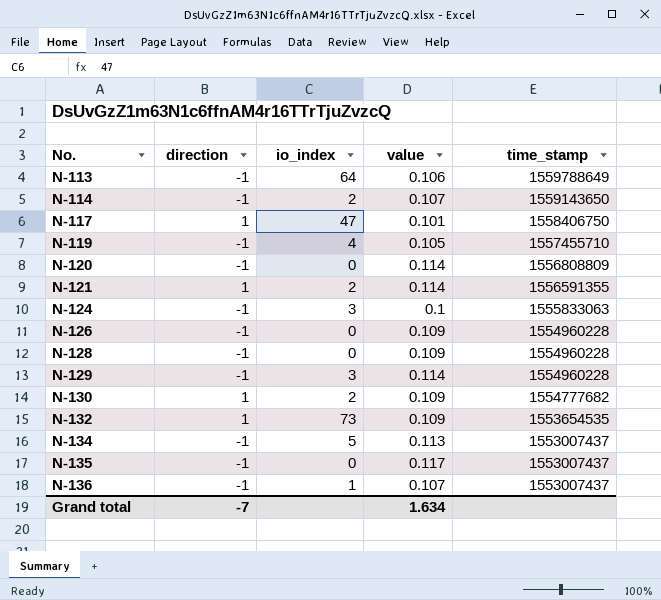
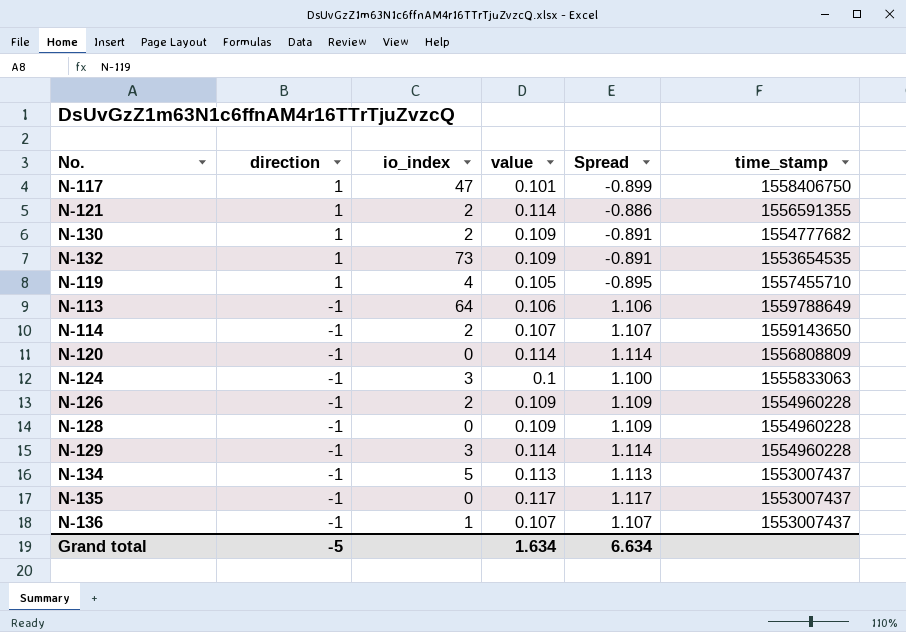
row order: No. ascending -> direction descending
column Spread | formula: none -> [value] - [direction]
N-119 | direction: -1 -> 1
N-126 | io_index: 0 -> 2
Grand total | direction: -7 -> -5

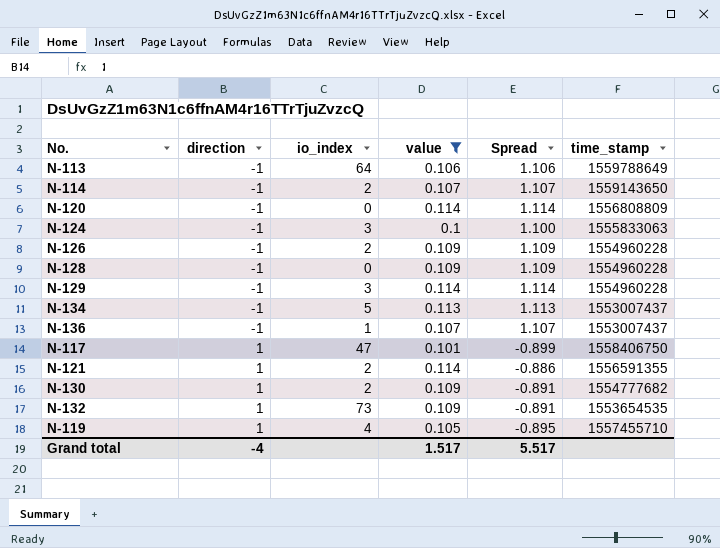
filter: none -> value != 0.117
row order: direction descending -> direction ascending
Grand total | direction: -5 -> -4
Grand total | value: 1.634 -> 1.517
Grand total | Spread: 6.634 -> 5.517

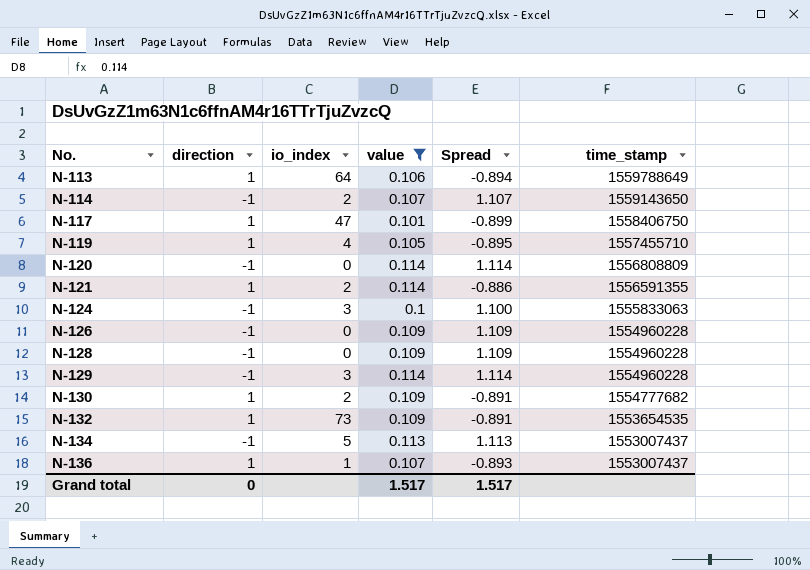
row order: direction ascending -> No. ascending
N-113 | direction: -1 -> 1
N-113 | Spread: 1.106 -> -0.894
N-126 | io_index: 2 -> 0
N-136 | direction: -1 -> 1
N-136 | Spread: 1.107 -> -0.893
Grand total | direction: -4 -> 0
Grand total | Spread: 5.517 -> 1.517

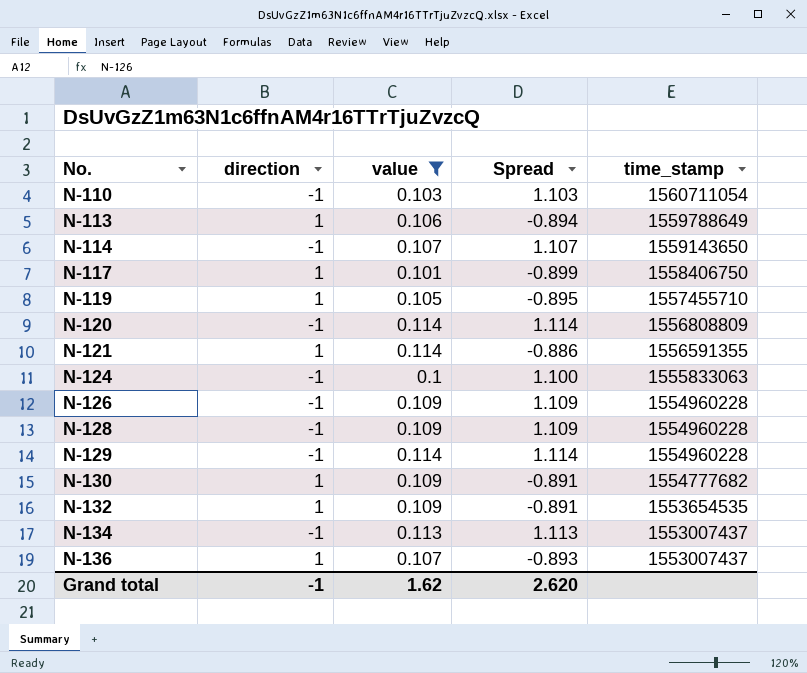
column io_index | position: 3 -> none
row N-110: none -> -1 | 0.103 | 1.103 | 1560711054
Grand total | direction: 0 -> -1
Grand total | value: 1.517 -> 1.62
Grand total | Spread: 1.517 -> 2.620

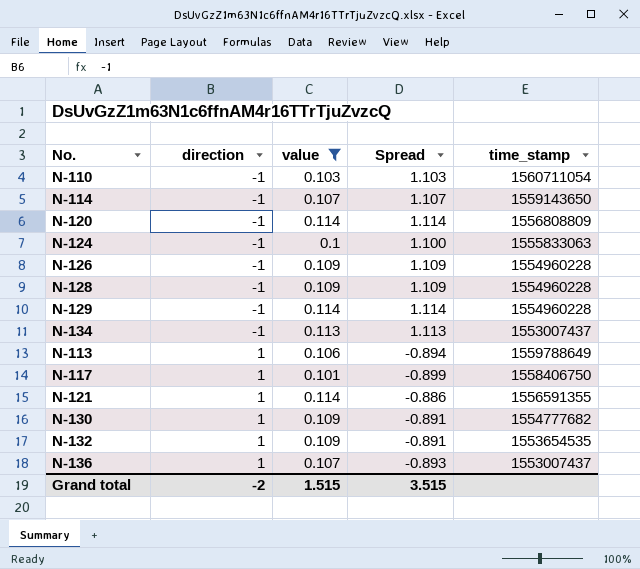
row order: No. ascending -> direction ascending
row N-119: 1 | 0.105 | -0.895 | 1557455710 -> none
Grand total | direction: -1 -> -2
Grand total | value: 1.62 -> 1.515
Grand total | Spread: 2.620 -> 3.515

